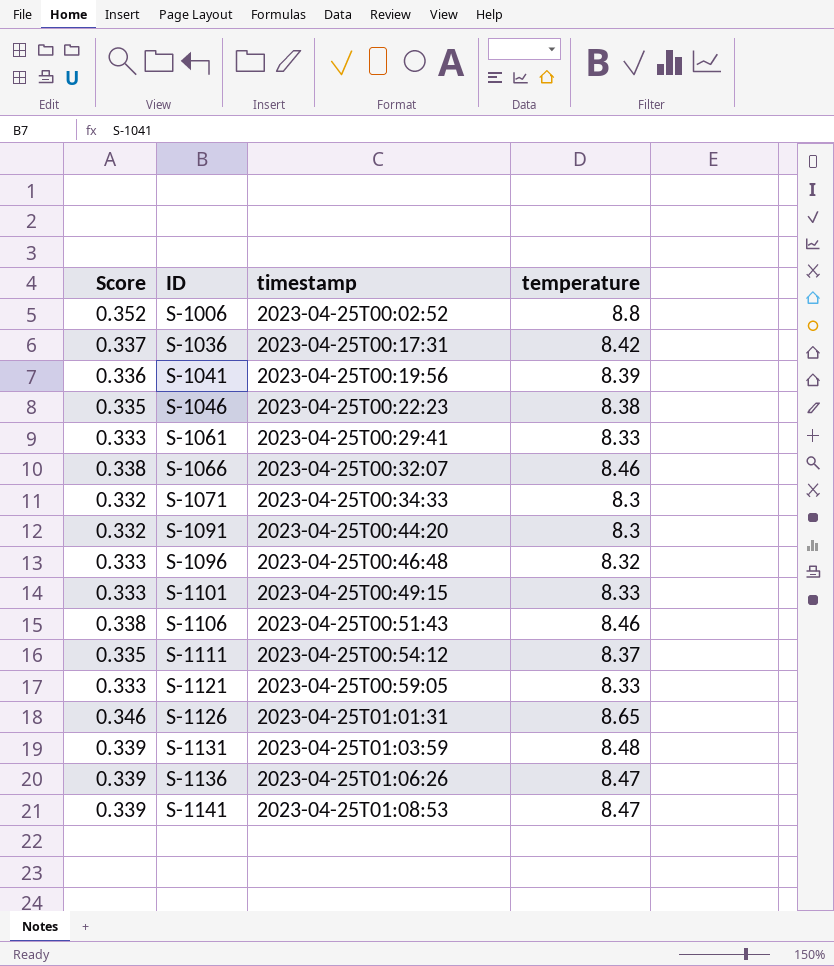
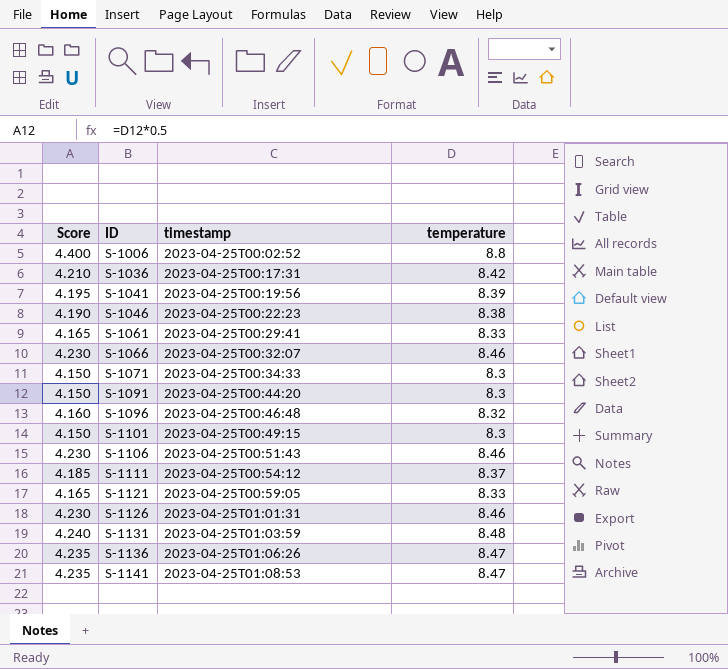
column Score | formula: [temperature] * 0.04 -> [temperature] * 0.5
S-1101 | temperature: 8.33 -> 8.3
S-1126 | temperature: 8.65 -> 8.46

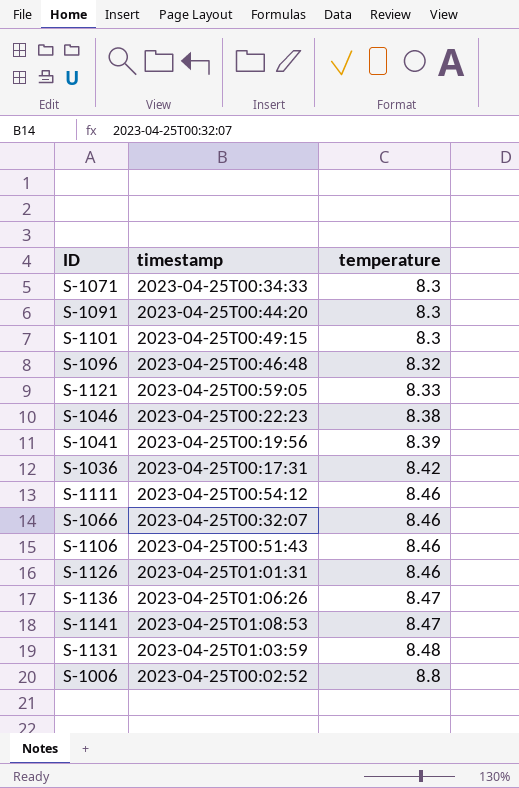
row order: ID ascending -> temperature ascending
column Score | formula: [temperature] * 0.5 -> none
row S-1061: 4.165 | 2023-04-25T00:29:41 | 8.33 -> none
S-1111 | temperature: 8.37 -> 8.46

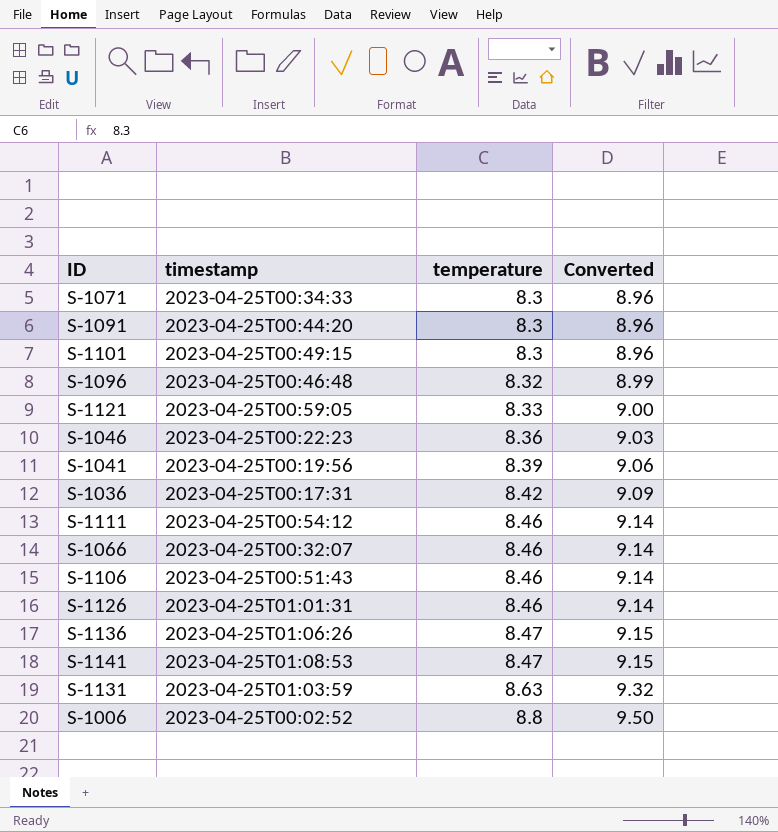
column Converted | formula: none -> [temperature] * 1.08
S-1046 | temperature: 8.38 -> 8.36
S-1131 | temperature: 8.48 -> 8.63

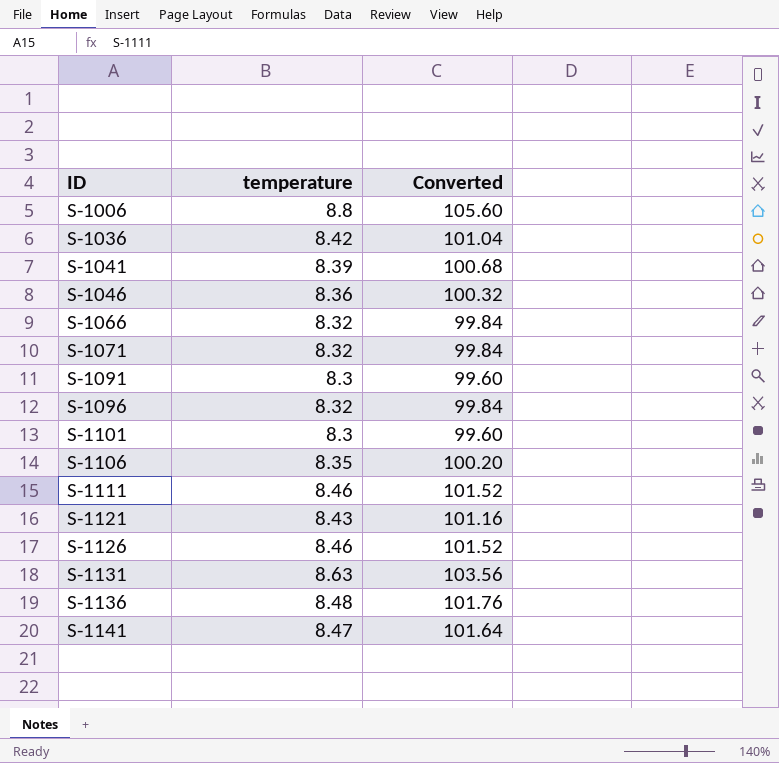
row order: temperature ascending -> ID ascending
column timestamp | position: 2 -> none
column Converted | formula: [temperature] * 1.08 -> [temperature] * 12
S-1066 | temperature: 8.46 -> 8.32
S-1071 | temperature: 8.3 -> 8.32
S-1106 | temperature: 8.46 -> 8.35
S-1121 | temperature: 8.33 -> 8.43
S-1136 | temperature: 8.47 -> 8.48

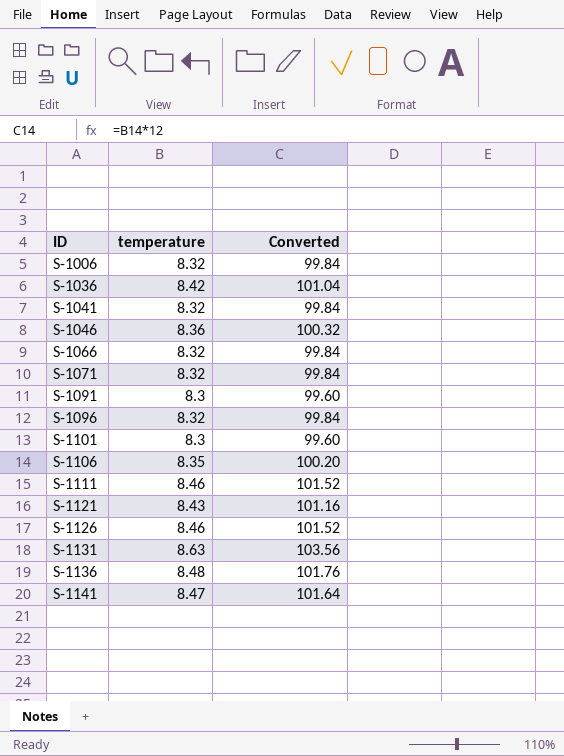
S-1006 | temperature: 8.8 -> 8.32
S-1006 | Converted: 105.60 -> 99.84
S-1041 | temperature: 8.39 -> 8.32
S-1041 | Converted: 100.68 -> 99.84

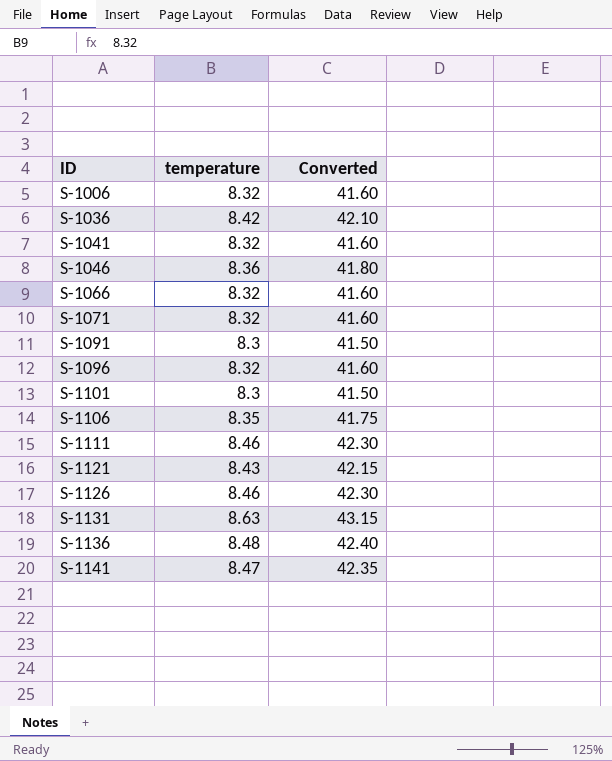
column Converted | formula: [temperature] * 12 -> [temperature] * 5

